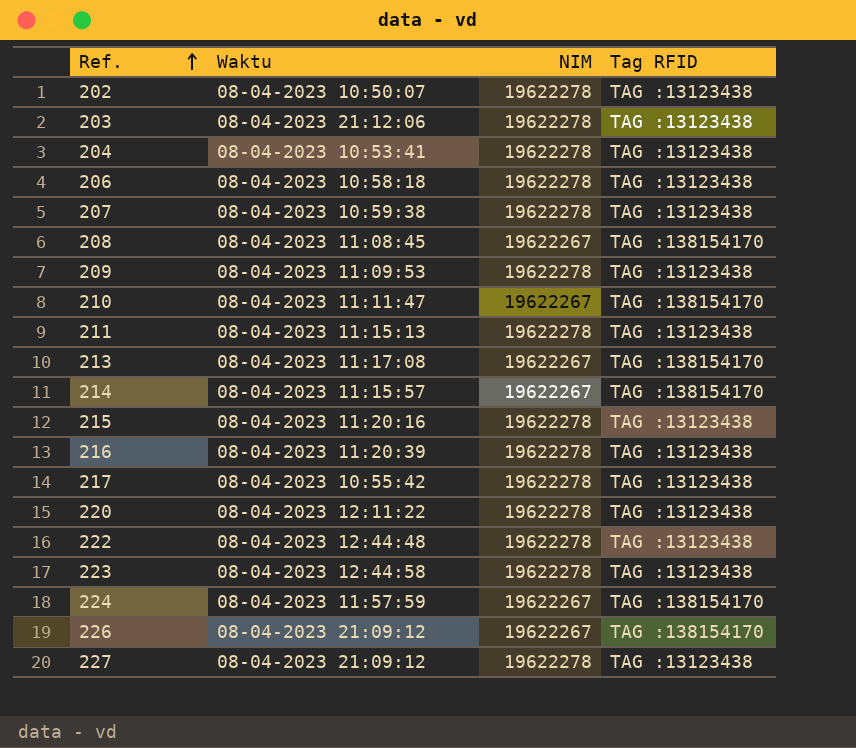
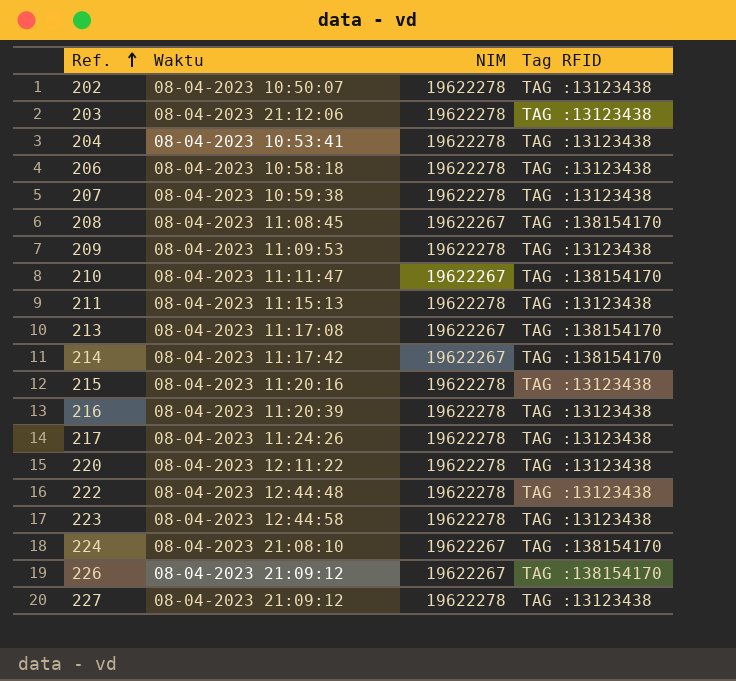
214 | Waktu: 08-04-2023 11:15:57 -> 08-04-2023 11:17:42
217 | Waktu: 08-04-2023 10:55:42 -> 08-04-2023 11:24:26
224 | Waktu: 08-04-2023 11:57:59 -> 08-04-2023 21:08:10

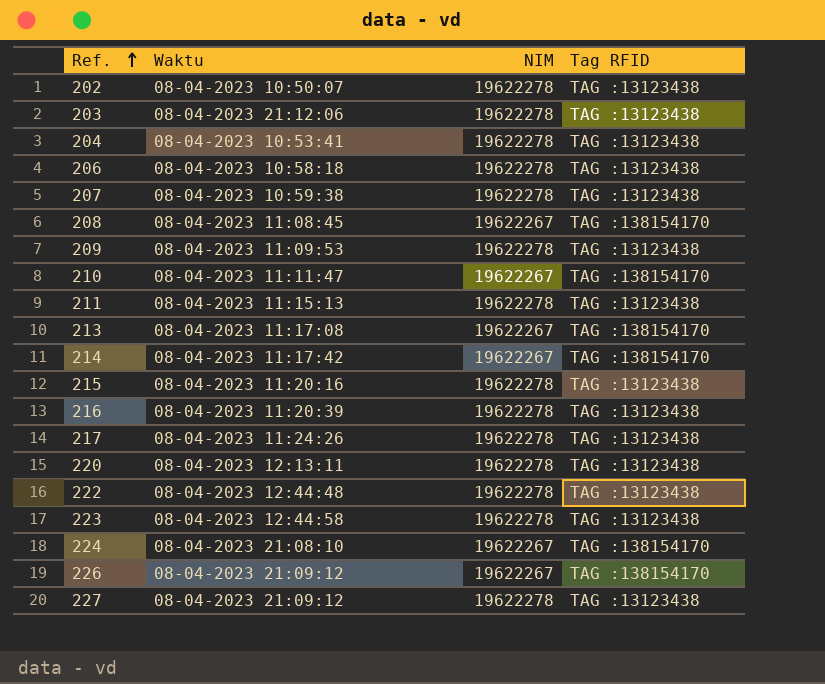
220 | Waktu: 08-04-2023 12:11:22 -> 08-04-2023 12:13:11

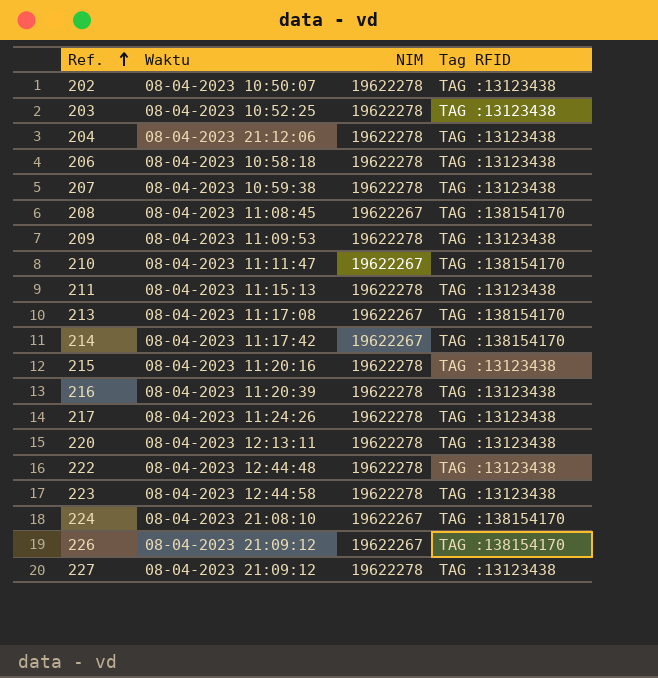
203 | Waktu: 08-04-2023 21:12:06 -> 08-04-2023 10:52:25
204 | Waktu: 08-04-2023 10:53:41 -> 08-04-2023 21:12:06

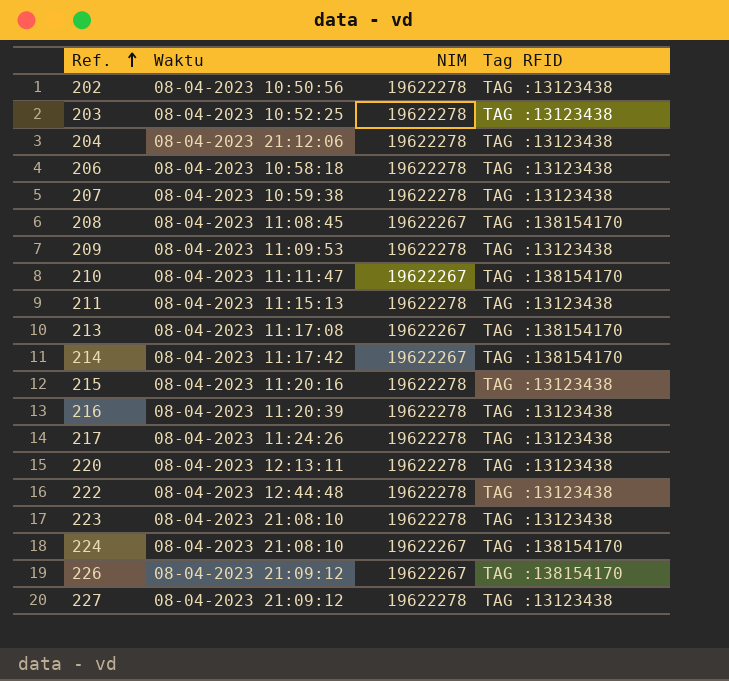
202 | Waktu: 08-04-2023 10:50:07 -> 08-04-2023 10:50:56
223 | Waktu: 08-04-2023 12:44:58 -> 08-04-2023 21:08:10

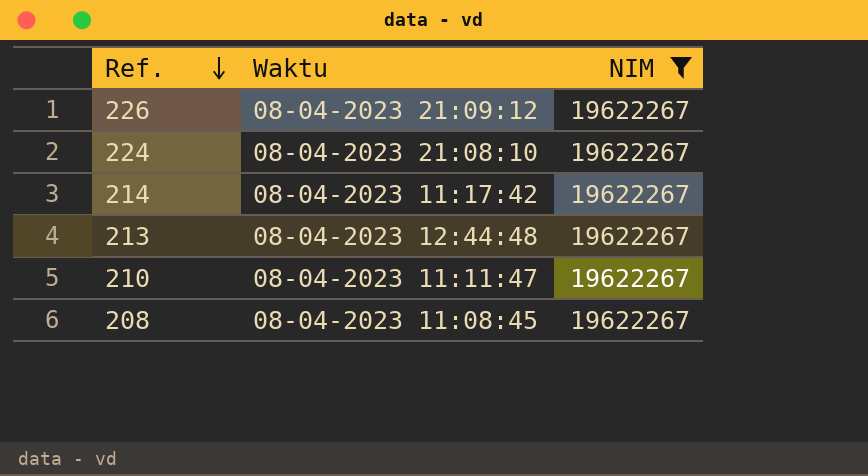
filter: none -> NIM = 19622267
row order: Ref. ascending -> Ref. descending
column Tag RFID | position: 4 -> none
213 | Waktu: 08-04-2023 11:17:08 -> 08-04-2023 12:44:48

